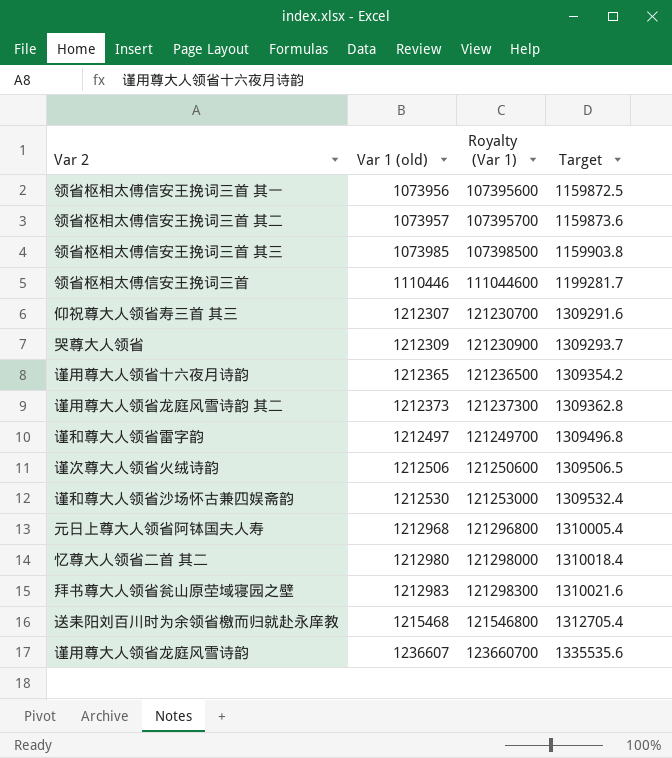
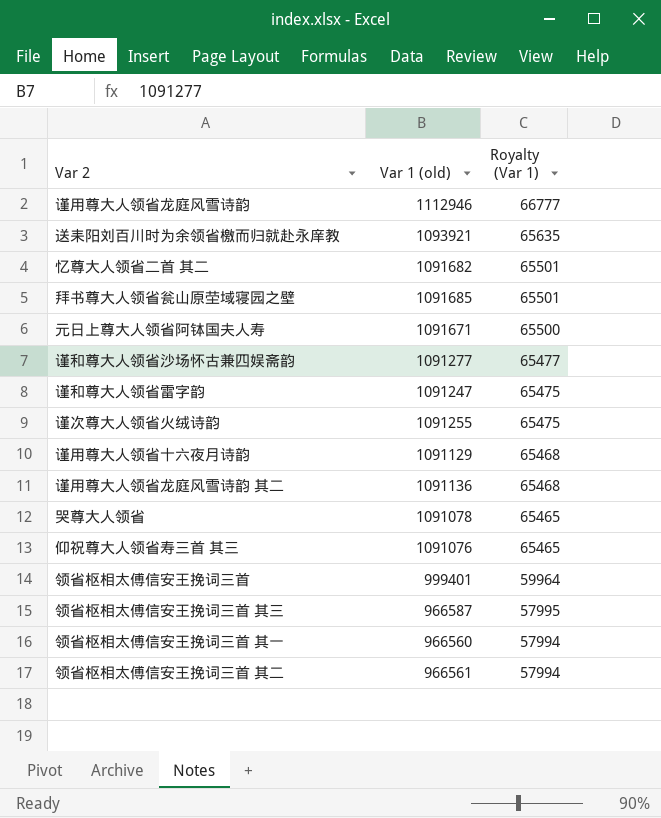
row order: Var 1 (old) ascending -> Royalty (Var 1) descending
column Target | formula: [Var 1 (old)] * 1.08 -> none
column Royalty (Var 1) | formula: [Var 1 (old)] * 100 -> [Var 1 (old)] * 0.06
谨用尊大人领省龙庭风雪诗韵 | Var 1 (old): 1236607 -> 1112946
送耒阳刘百川时为余领省檄而归就赴永庠教 | Var 1 (old): 1215468 -> 1093921
忆尊大人领省二首 其二 | Var 1 (old): 1212980 -> 1091682
拜书尊大人领省瓮山原茔域寝园之壁 | Var 1 (old): 1212983 -> 1091685
元日上尊大人领省阿钵国夫人寿 | Var 1 (old): 1212968 -> 1091671
谨和尊大人领省沙场怀古兼四娱斋韵 | Var 1 (old): 1212530 -> 1091277
谨和尊大人领省雷字韵 | Var 1 (old): 1212497 -> 1091247
谨次尊大人领省火绒诗韵 | Var 1 (old): 1212506 -> 1091255
谨用尊大人领省十六夜月诗韵 | Var 1 (old): 1212365 -> 1091129
谨用尊大人领省龙庭风雪诗韵 其二 | Var 1 (old): 1212373 -> 1091136
哭尊大人领省 | Var 1 (old): 1212309 -> 1091078
仰祝尊大人领省寿三首 其三 | Var 1 (old): 1212307 -> 1091076
领省枢相太傅信安王挽词三首 | Var 1 (old): 1110446 -> 999401
领省枢相太傅信安王挽词三首 其三 | Var 1 (old): 1073985 -> 966587
领省枢相太傅信安王挽词三首 其一 | Var 1 (old): 1073956 -> 966560
领省枢相太傅信安王挽词三首 其二 | Var 1 (old): 1073957 -> 966561

